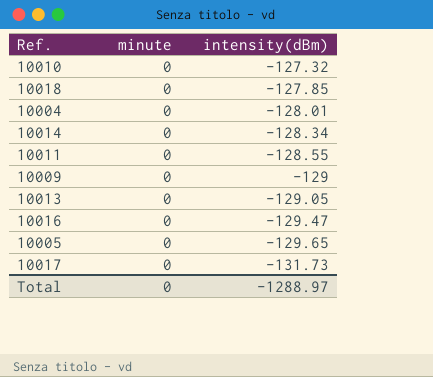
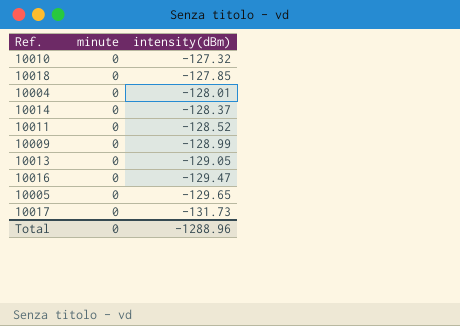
10014 | intensity(dBm): -128.34 -> -128.37
10011 | intensity(dBm): -128.55 -> -128.52
10009 | intensity(dBm): -129 -> -128.99
Total | intensity(dBm): -1288.97 -> -1288.96

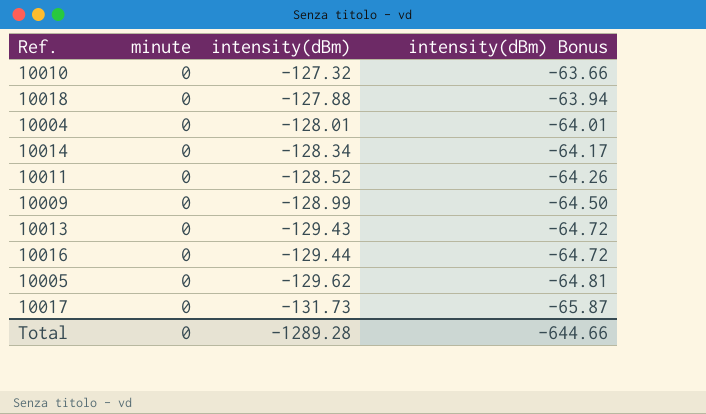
column intensity(dBm) Bonus | formula: none -> [intensity(dBm)] * 0.5
10018 | intensity(dBm): -127.85 -> -127.88
10014 | intensity(dBm): -128.37 -> -128.34
10013 | intensity(dBm): -129.05 -> -129.43
10016 | intensity(dBm): -129.47 -> -129.44
10005 | intensity(dBm): -129.65 -> -129.62
Total | intensity(dBm): -1288.96 -> -1289.28

